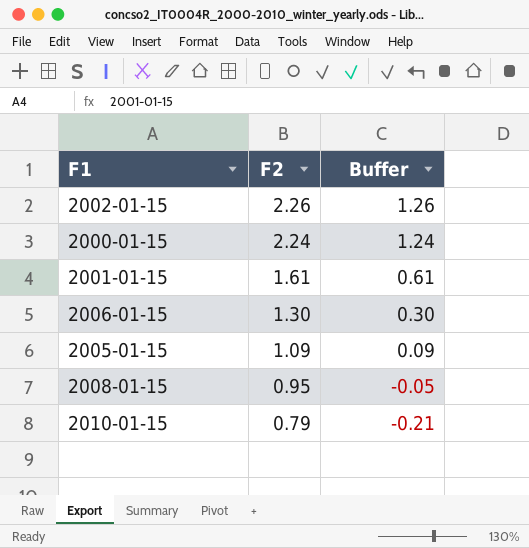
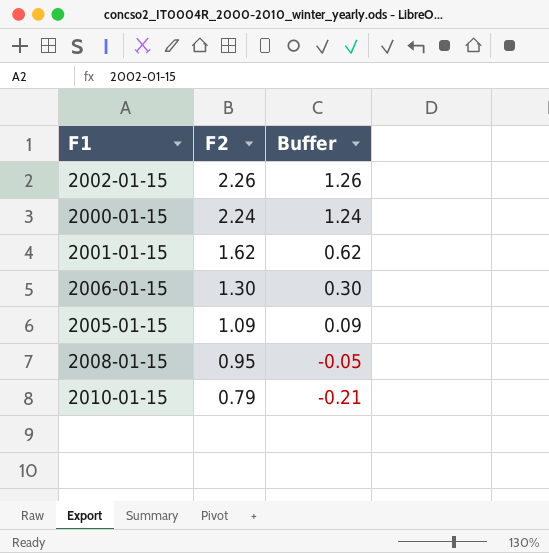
2001-01-15 | F2: 1.61 -> 1.62
2001-01-15 | Buffer: 0.61 -> 0.62

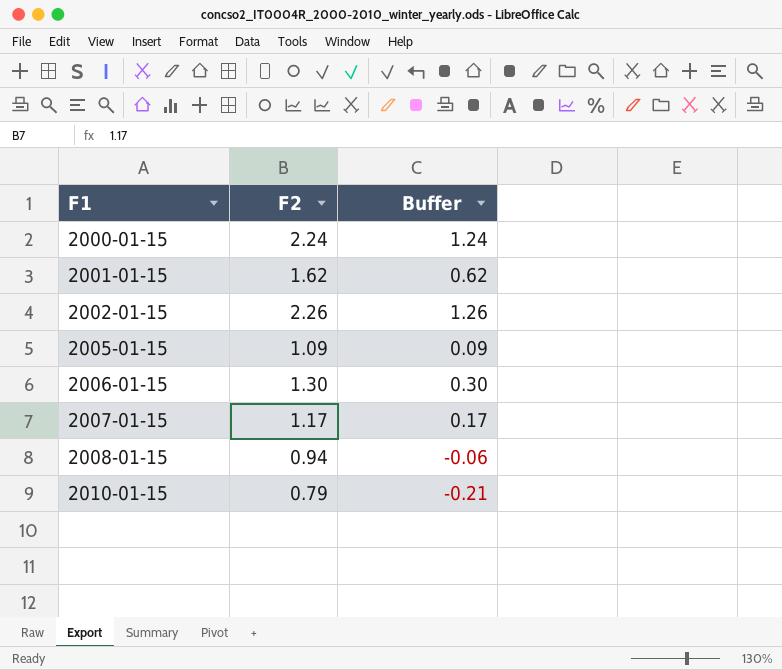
row order: F2 descending -> F1 ascending
row 2007-01-15: none -> 1.17 | 0.17
2008-01-15 | F2: 0.95 -> 0.94
2008-01-15 | Buffer: -0.05 -> -0.06

